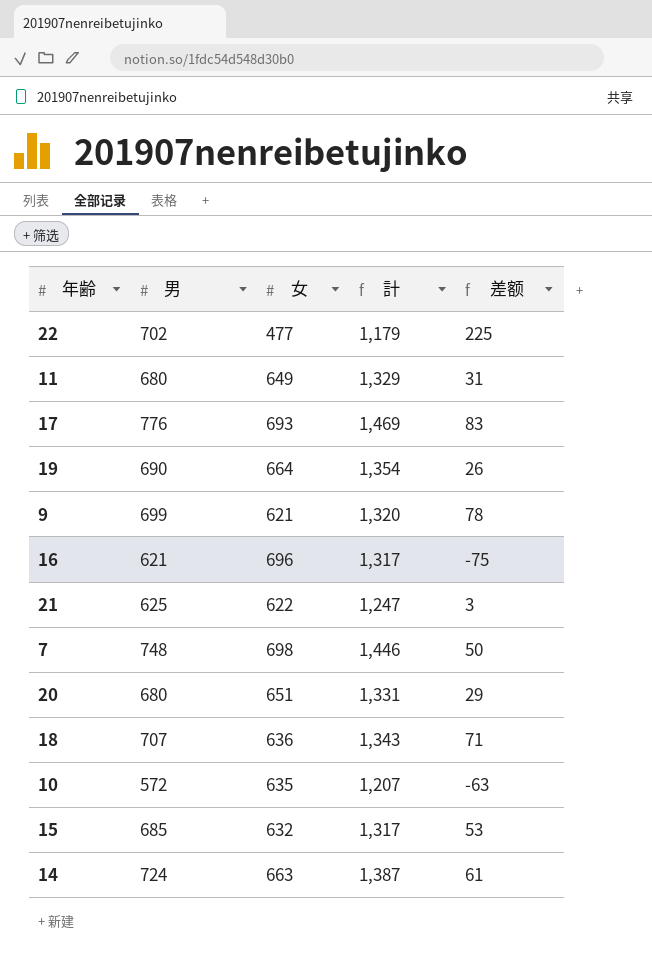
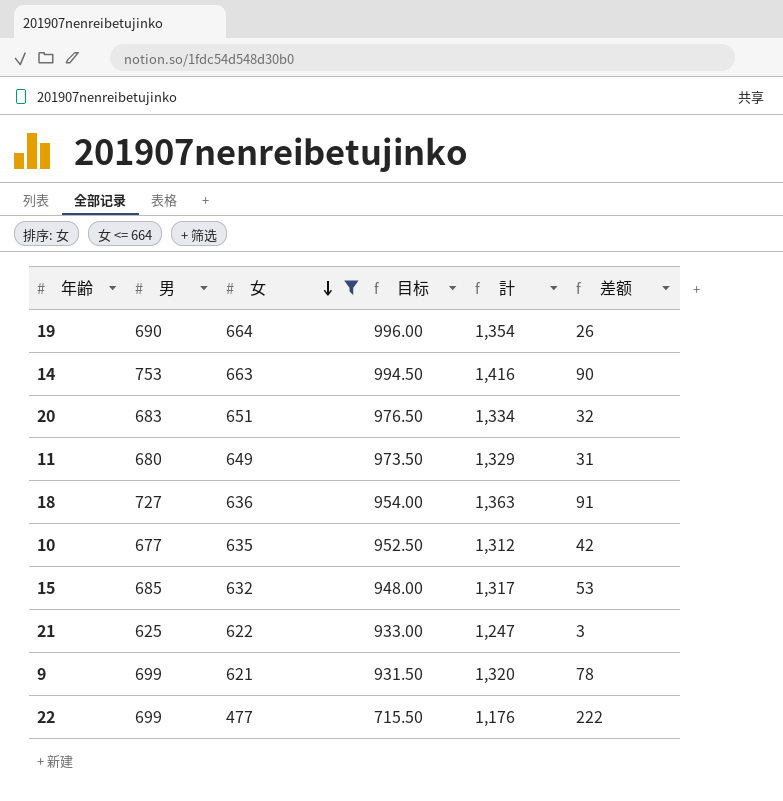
filter: none -> 女 <= 664
row order: none -> 女 descending
column 目标 | formula: none -> [女] * 1.5
14 | 男: 724 -> 753
14 | 計: 1,387 -> 1,416
14 | 差额: 61 -> 90
20 | 男: 680 -> 683
20 | 計: 1,331 -> 1,334
20 | 差额: 29 -> 32
18 | 男: 707 -> 727
18 | 計: 1,343 -> 1,363
18 | 差额: 71 -> 91
10 | 男: 572 -> 677
10 | 計: 1,207 -> 1,312
10 | 差额: -63 -> 42
22 | 男: 702 -> 699
22 | 計: 1,179 -> 1,176
22 | 差额: 225 -> 222

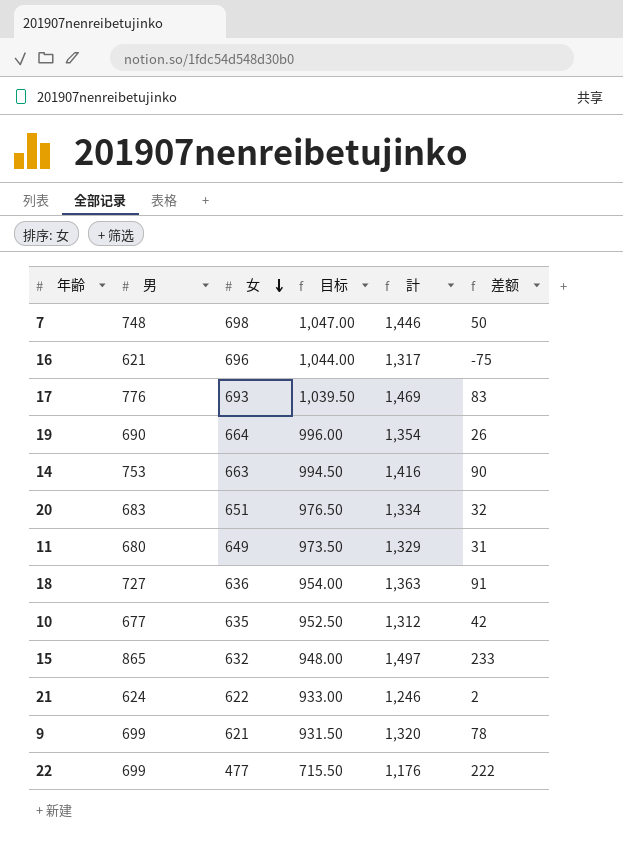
filter: 女 <= 664 -> none
15 | 男: 685 -> 865
15 | 計: 1,317 -> 1,497
15 | 差额: 53 -> 233
21 | 男: 625 -> 624
21 | 計: 1,247 -> 1,246
21 | 差额: 3 -> 2

